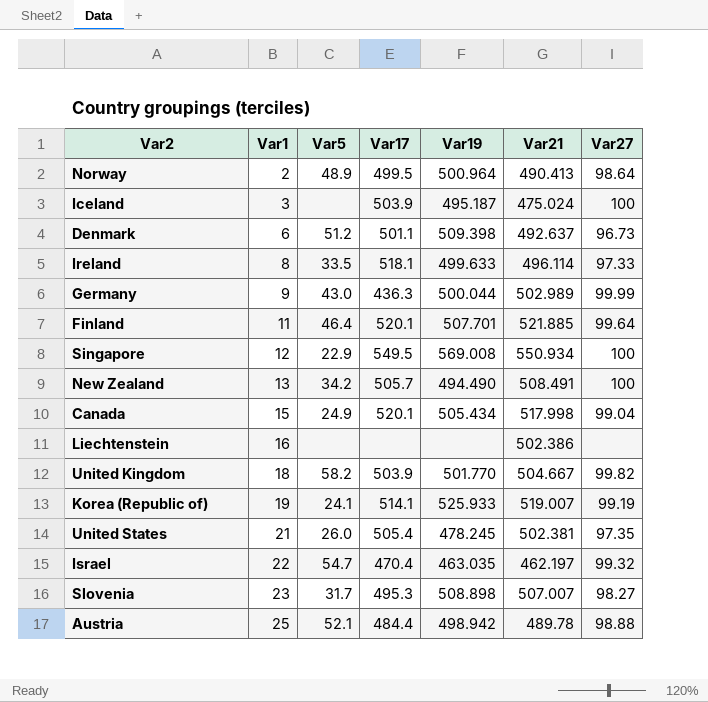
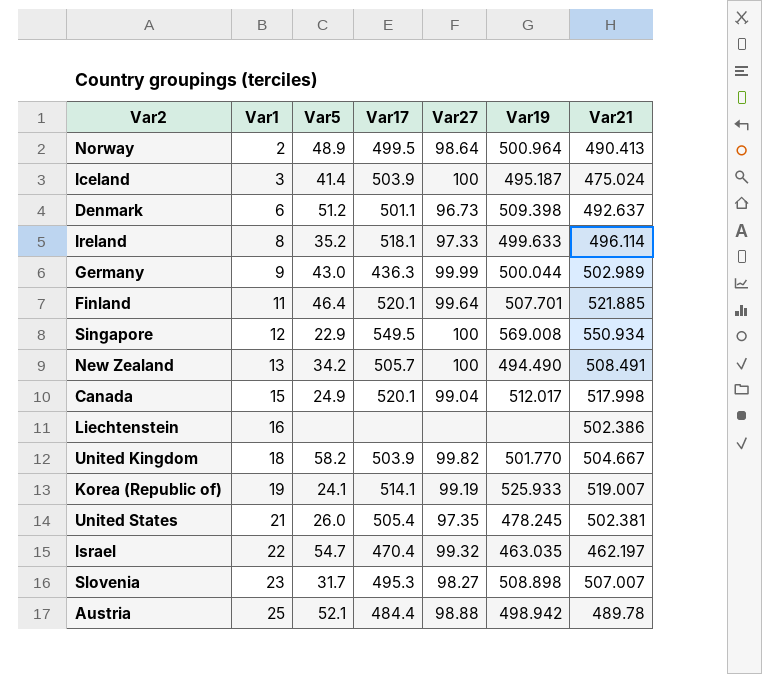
column Var27 | position: 7 -> 5
Iceland | Var5: none -> 41.4
Ireland | Var5: 33.5 -> 35.2
Canada | Var19: 505.434 -> 512.017

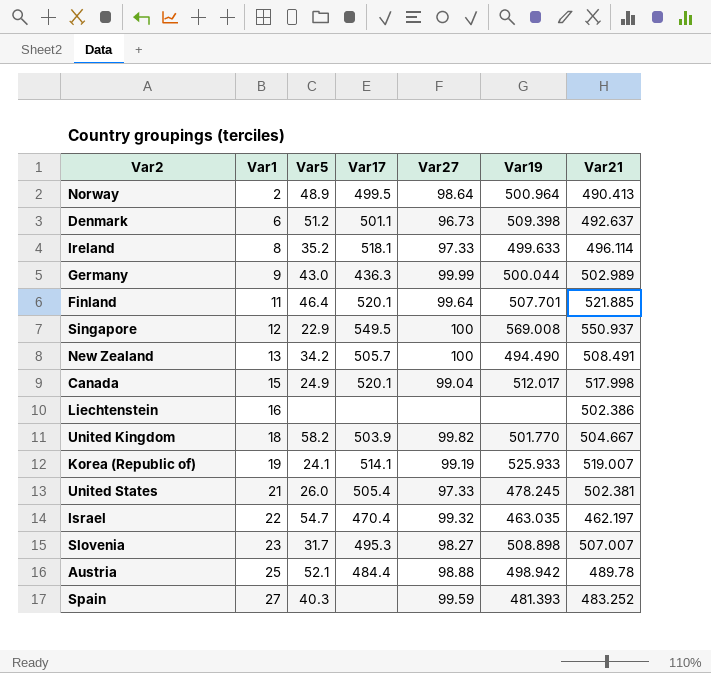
row Iceland: 3 | 41.4 | 503.9 | 100 | 495.187 | 475.024 -> none
Singapore | Var21: 550.934 -> 550.937
United States | Var27: 97.35 -> 97.33
row Spain: none -> 27 | 40.3 | none | 99.59 | 481.393 | 483.252

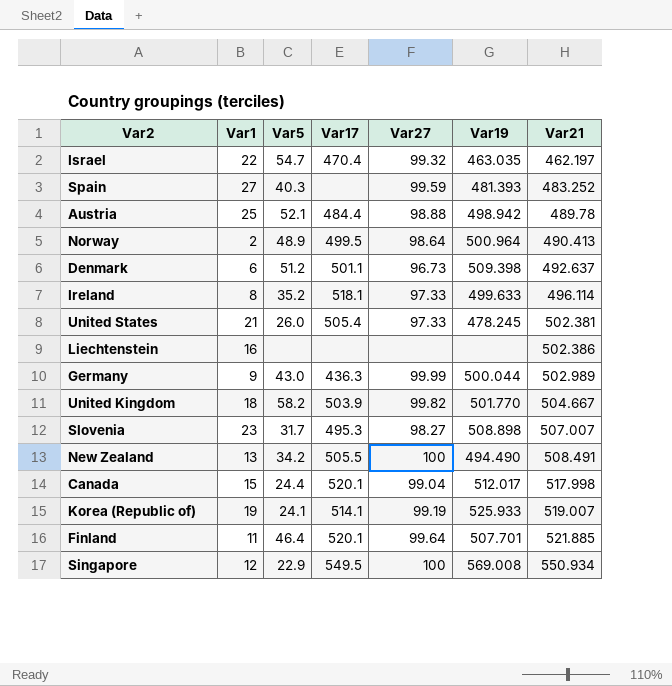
row order: Var1 ascending -> Var21 ascending
New Zealand | Var17: 505.7 -> 505.5
Canada | Var5: 24.9 -> 24.4
Singapore | Var21: 550.937 -> 550.934

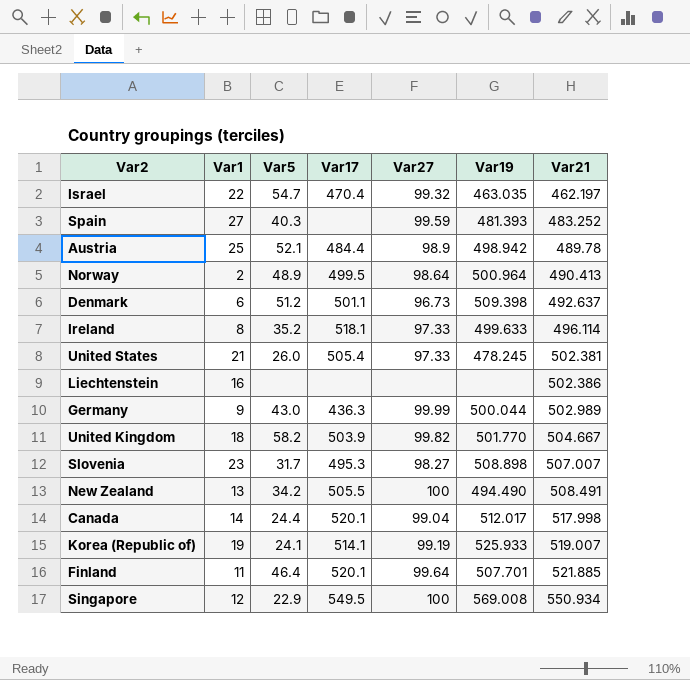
Austria | Var27: 98.88 -> 98.9
Canada | Var1: 15 -> 14

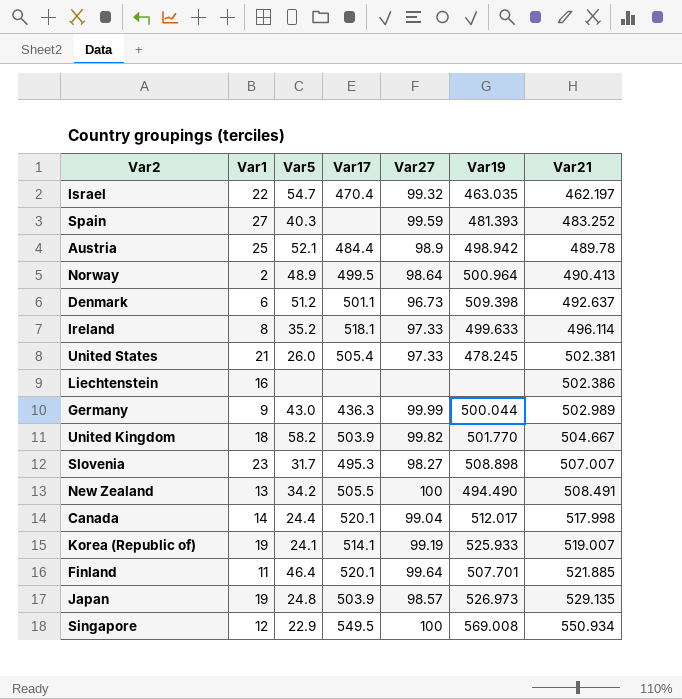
row Japan: none -> 19 | 24.8 | 503.9 | 98.57 | 526.973 | 529.135

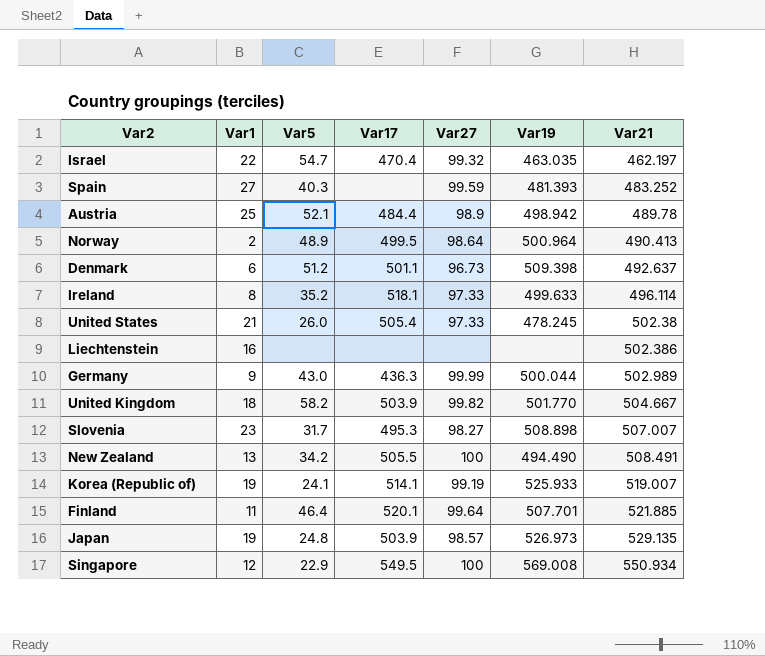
row Canada: 14 | 24.4 | 520.1 | 99.04 | 512.017 | 517.998 -> none
United States | Var21: 502.381 -> 502.38

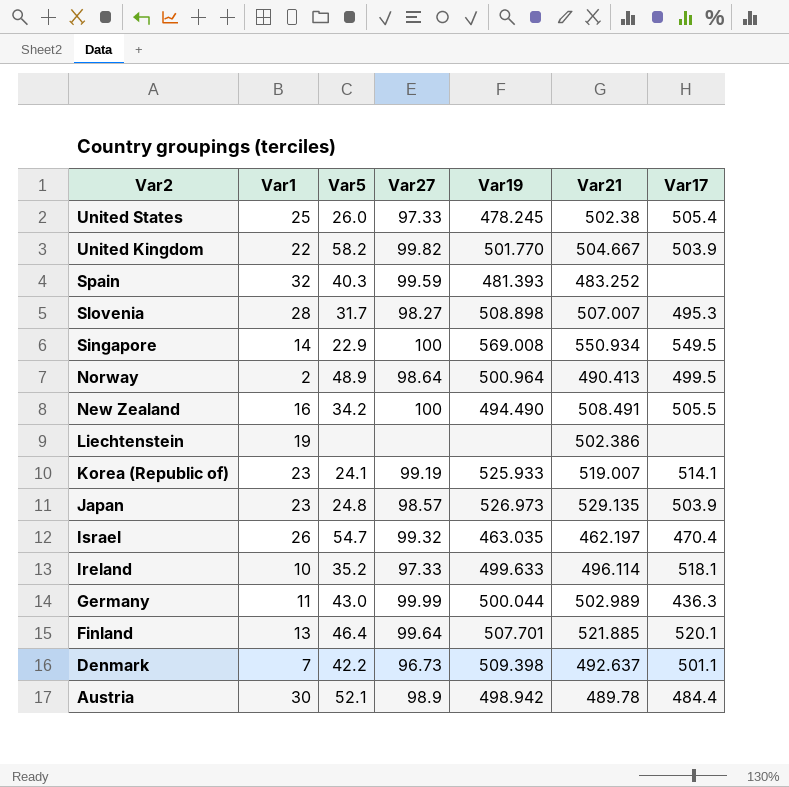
row order: Var21 ascending -> Var2 descending
column Var17 | position: 4 -> 7
United States | Var1: 21 -> 25
United Kingdom | Var1: 18 -> 22
Spain | Var1: 27 -> 32
Slovenia | Var1: 23 -> 28
Singapore | Var1: 12 -> 14
New Zealand | Var1: 13 -> 16
Liechtenstein | Var1: 16 -> 19
Korea (Republic of) | Var1: 19 -> 23
Japan | Var1: 19 -> 23
Israel | Var1: 22 -> 26
Ireland | Var1: 8 -> 10
Germany | Var1: 9 -> 11
Finland | Var1: 11 -> 13
Denmark | Var1: 6 -> 7
Denmark | Var5: 51.2 -> 42.2
Austria | Var1: 25 -> 30

